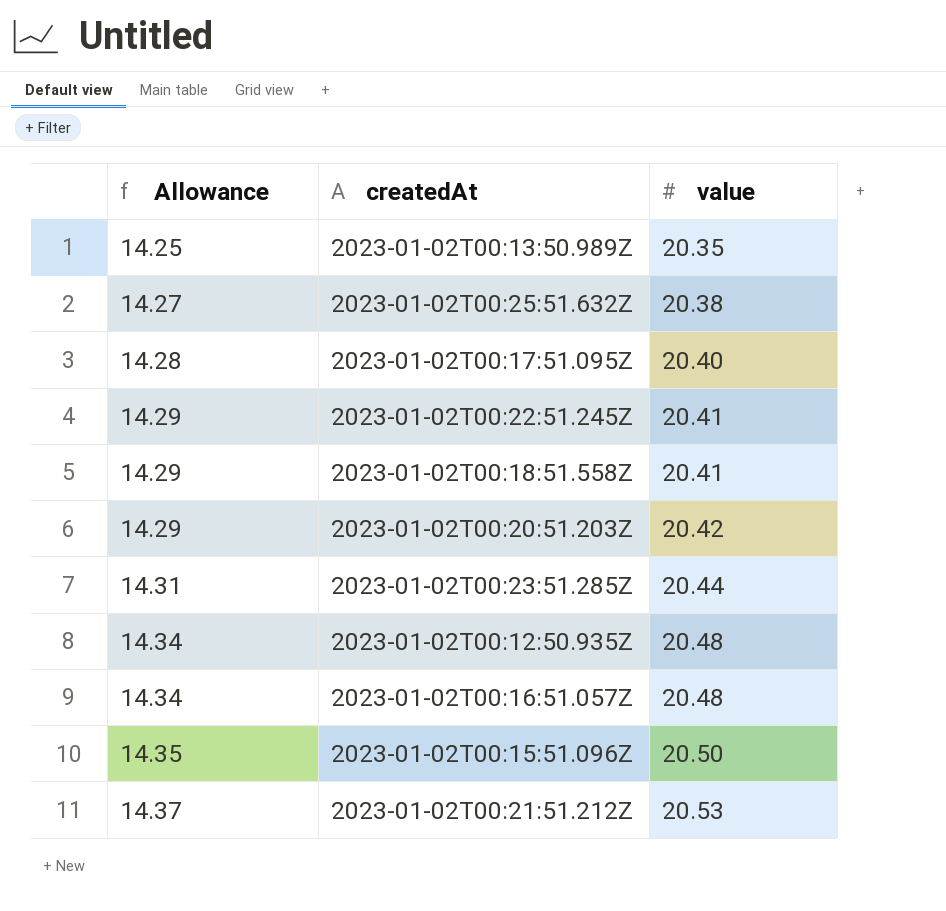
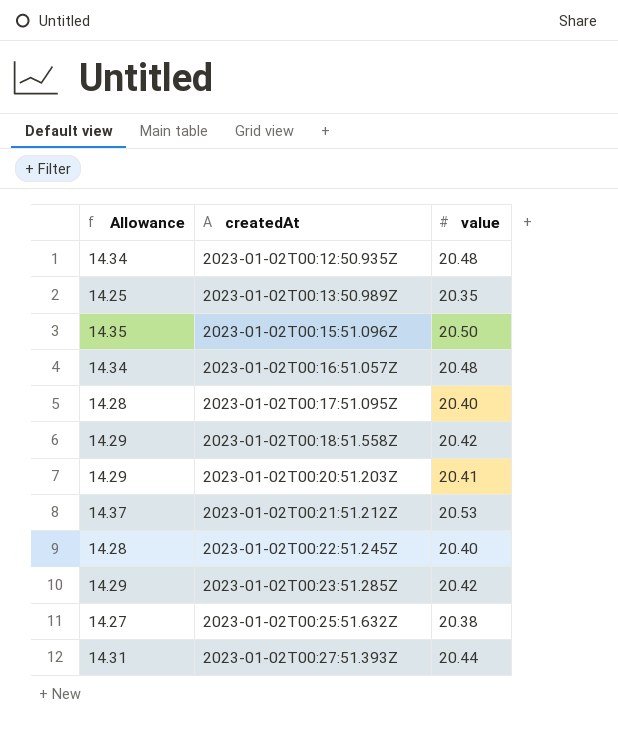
row order: Allowance ascending -> createdAt ascending
2023-01-02T00:18:51.558Z | value: 20.41 -> 20.42
2023-01-02T00:20:51.203Z | value: 20.42 -> 20.41
2023-01-02T00:22:51.245Z | Allowance: 14.29 -> 14.28
2023-01-02T00:22:51.245Z | value: 20.41 -> 20.40
2023-01-02T00:23:51.285Z | Allowance: 14.31 -> 14.29
2023-01-02T00:23:51.285Z | value: 20.44 -> 20.42
row 2023-01-02T00:27:51.393Z: none -> 14.31 | 20.44

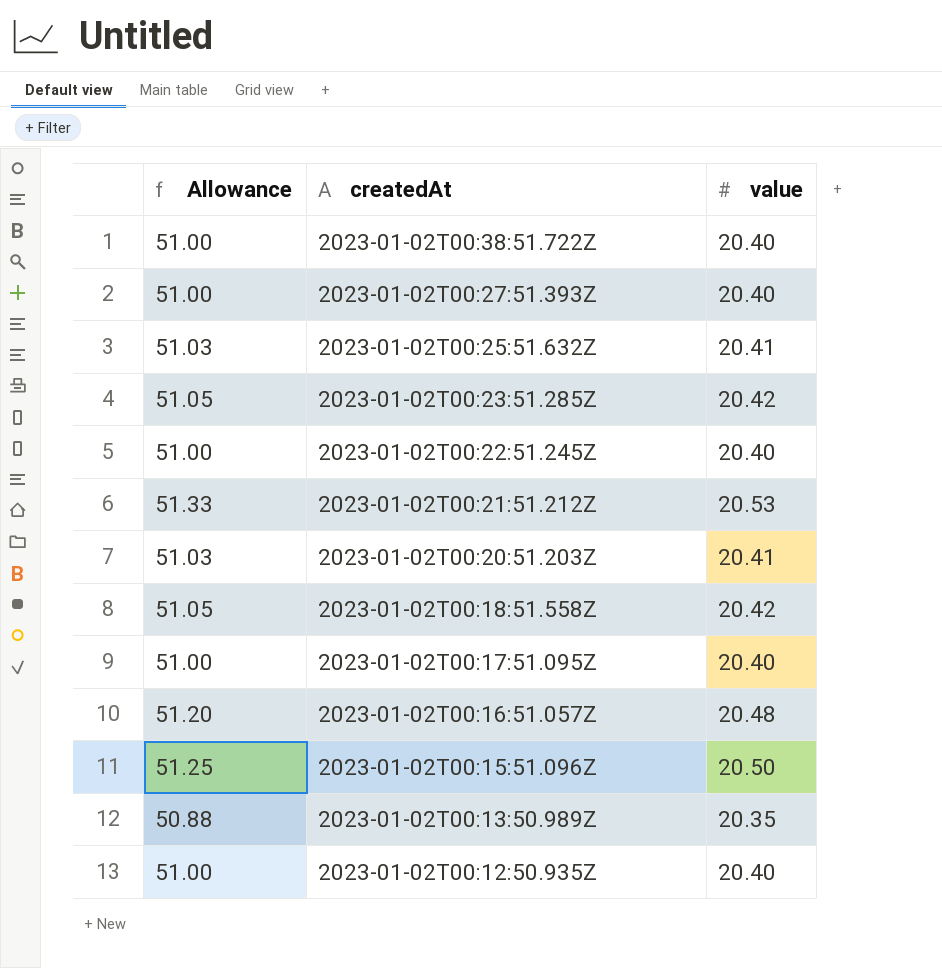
row order: createdAt ascending -> createdAt descending
column Allowance | formula: [value] * 0.7 -> [value] * 2.5
row 2023-01-02T00:38:51.722Z: none -> 51.00 | 20.40
2023-01-02T00:27:51.393Z | value: 20.44 -> 20.40
2023-01-02T00:25:51.632Z | value: 20.38 -> 20.41
2023-01-02T00:12:50.935Z | value: 20.48 -> 20.40

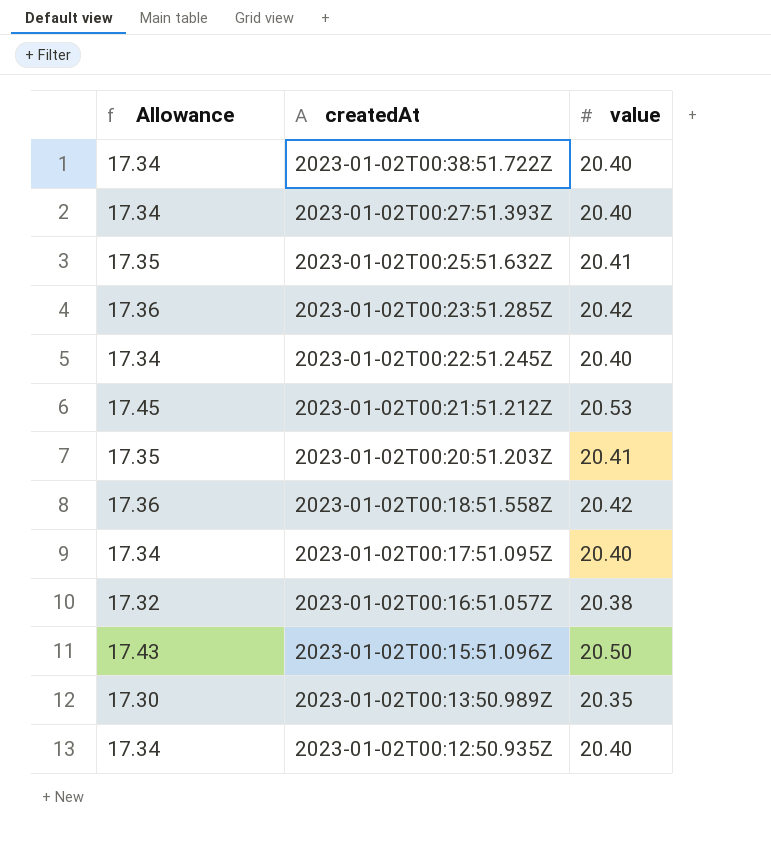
column Allowance | formula: [value] * 2.5 -> [value] * 0.85
2023-01-02T00:16:51.057Z | value: 20.48 -> 20.38

